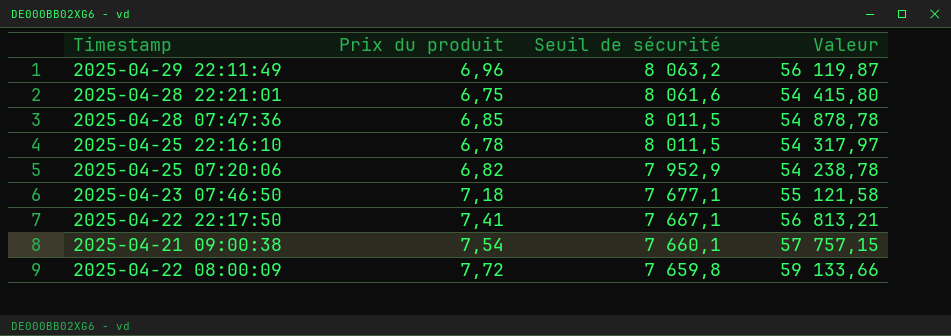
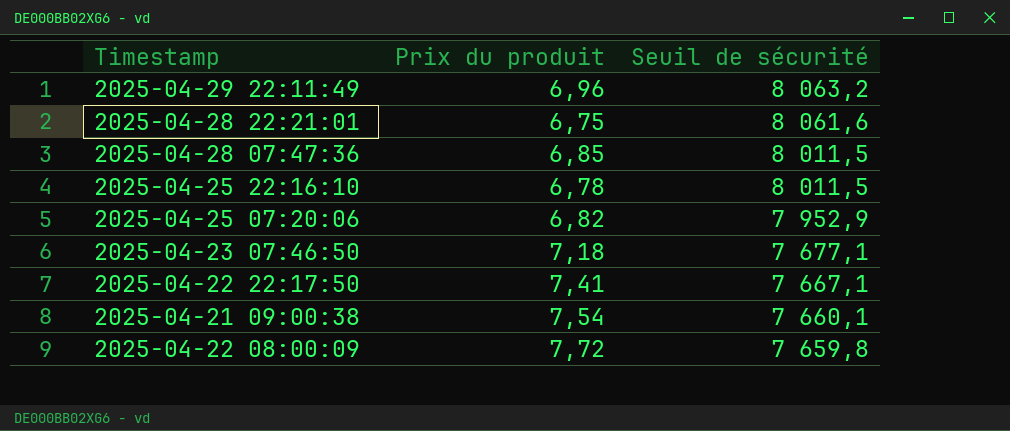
column Valeur | formula: [Prix du produit] * [Seuil de sécurité] -> none

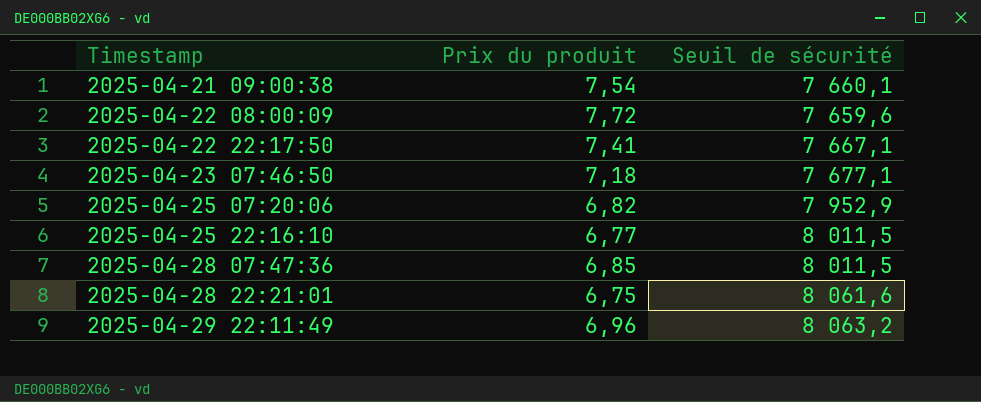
row order: Seuil de sécurité descending -> Timestamp ascending
2025-04-22 08:00:09 | Seuil de sécurité: 7 659,8 -> 7 659,6
2025-04-25 22:16:10 | Prix du produit: 6,78 -> 6,77

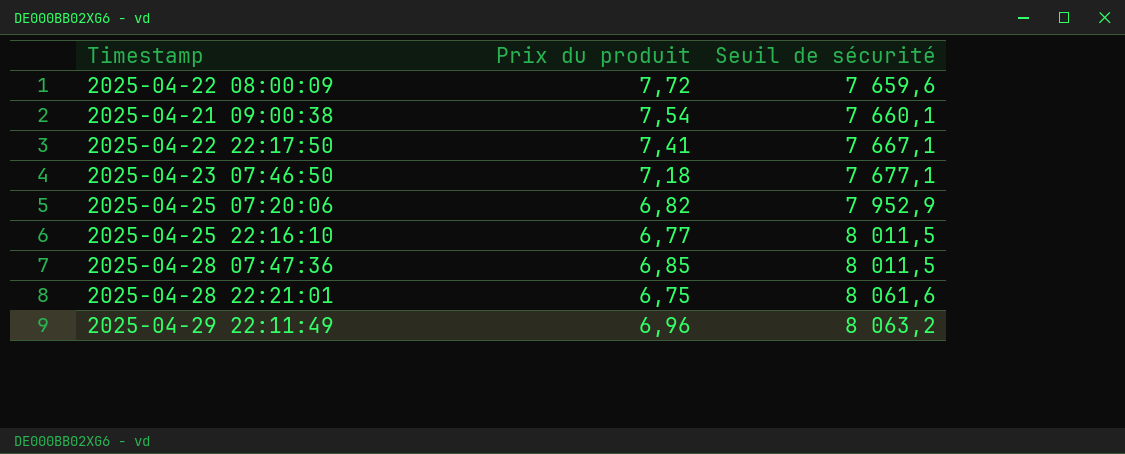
row order: Timestamp ascending -> Seuil de sécurité ascending

